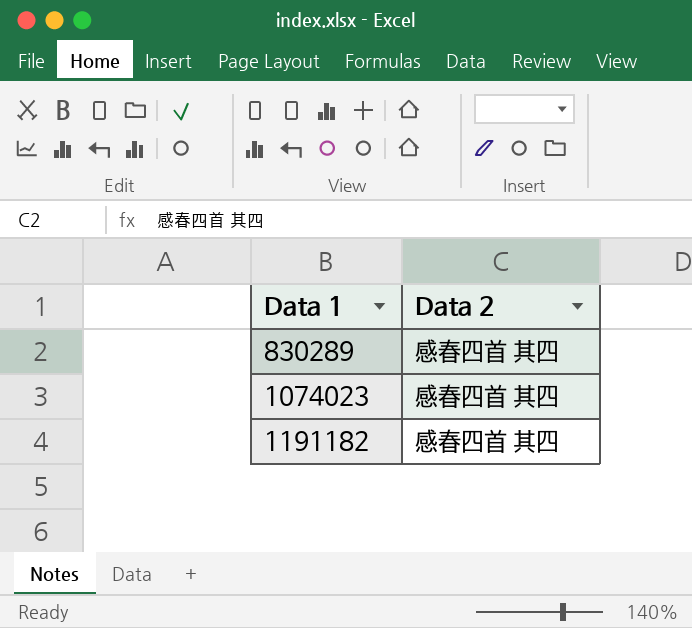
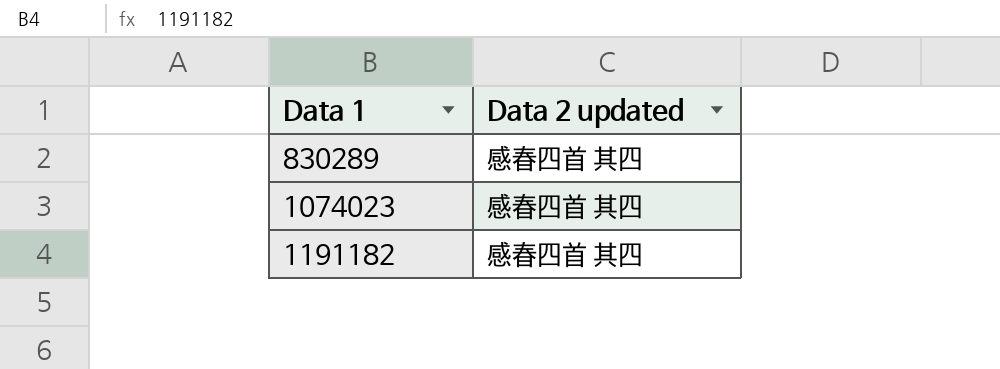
column name: Data 2 -> Data 2 updated

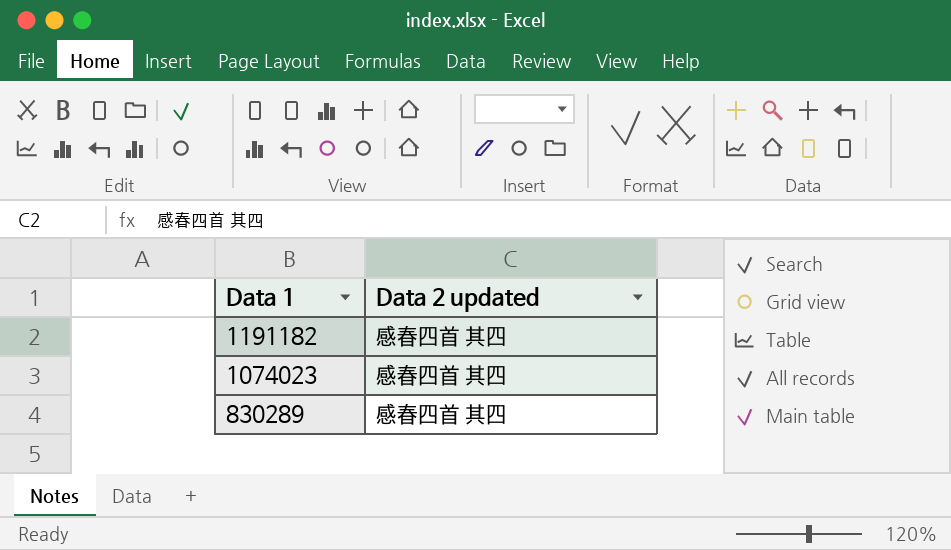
row order: Data 1 ascending -> Data 1 descending

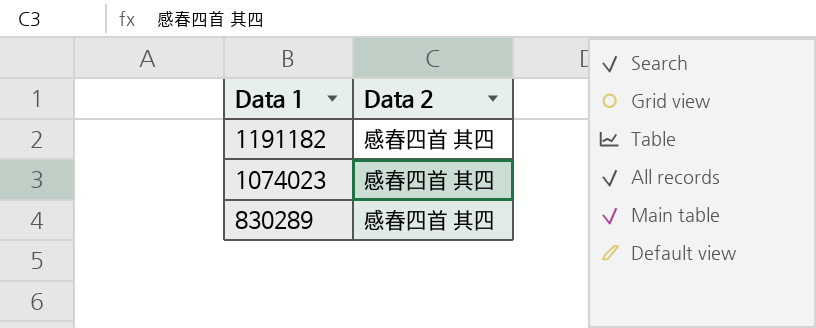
column name: Data 2 updated -> Data 2

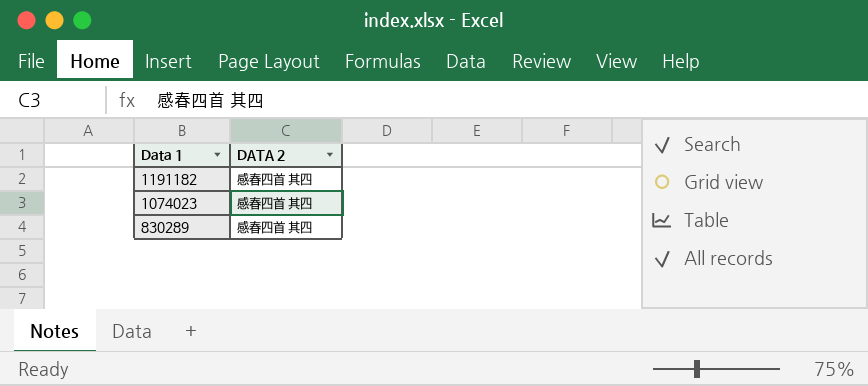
column name: Data 2 -> DATA 2

